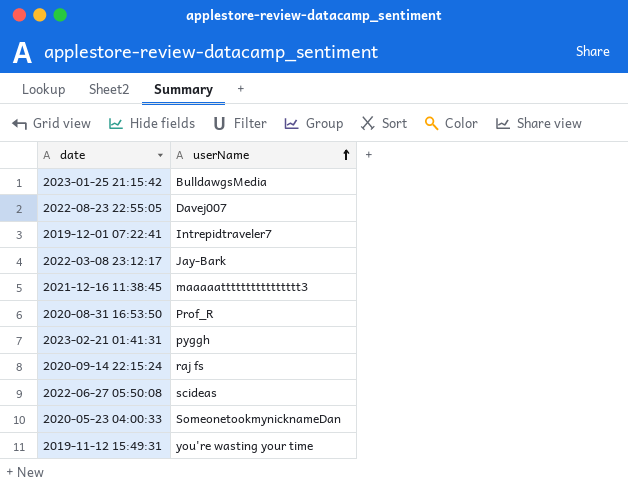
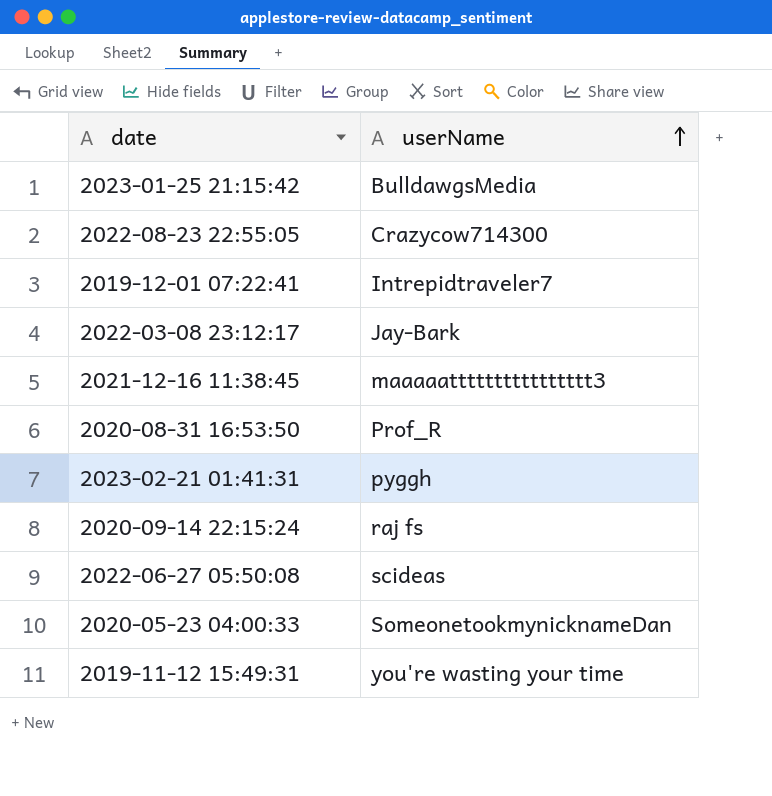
2022-08-23 22:55:05 | userName: Davej007 -> Crazycow714300

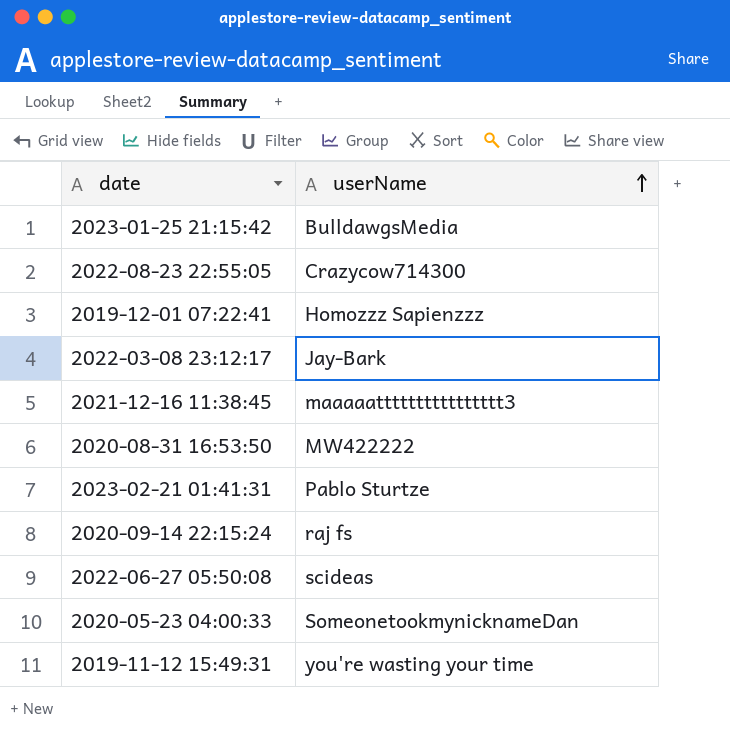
2019-12-01 07:22:41 | userName: Intrepidtraveler7 -> Homozzz Sapienzzz
2020-08-31 16:53:50 | userName: Prof_R -> MW422222
2023-02-21 01:41:31 | userName: pyggh -> Pablo Sturtze

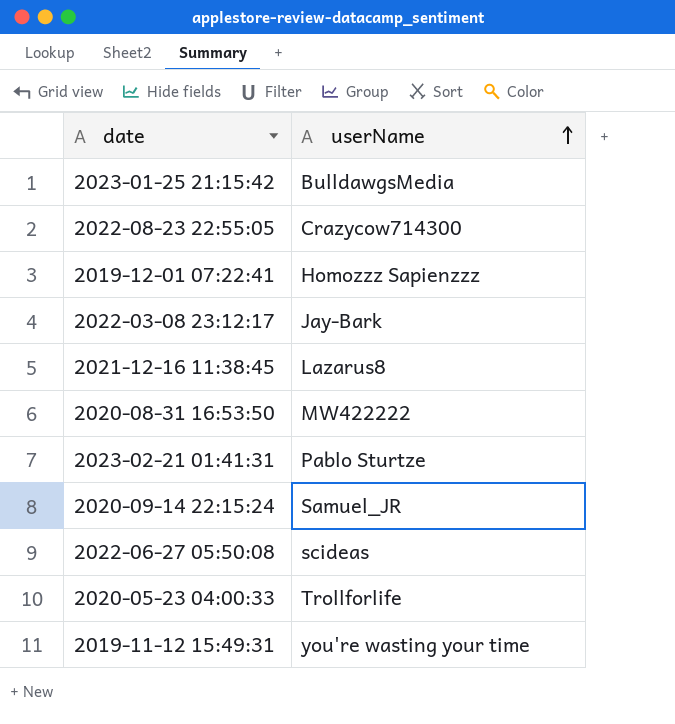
2021-12-16 11:38:45 | userName: maaaaatttttttttttttttt3 -> Lazarus8
2020-09-14 22:15:24 | userName: raj fs -> Samuel_JR
2020-05-23 04:00:33 | userName: SomeonetookmynicknameDan -> Trollforlife

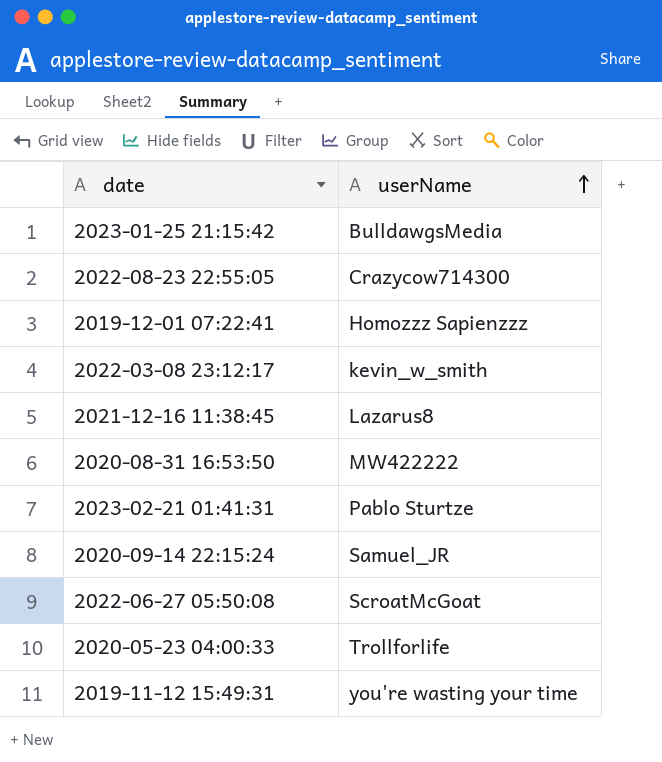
2022-03-08 23:12:17 | userName: Jay-Bark -> kevin_w_smith
2022-06-27 05:50:08 | userName: scideas -> ScroatMcGoat

